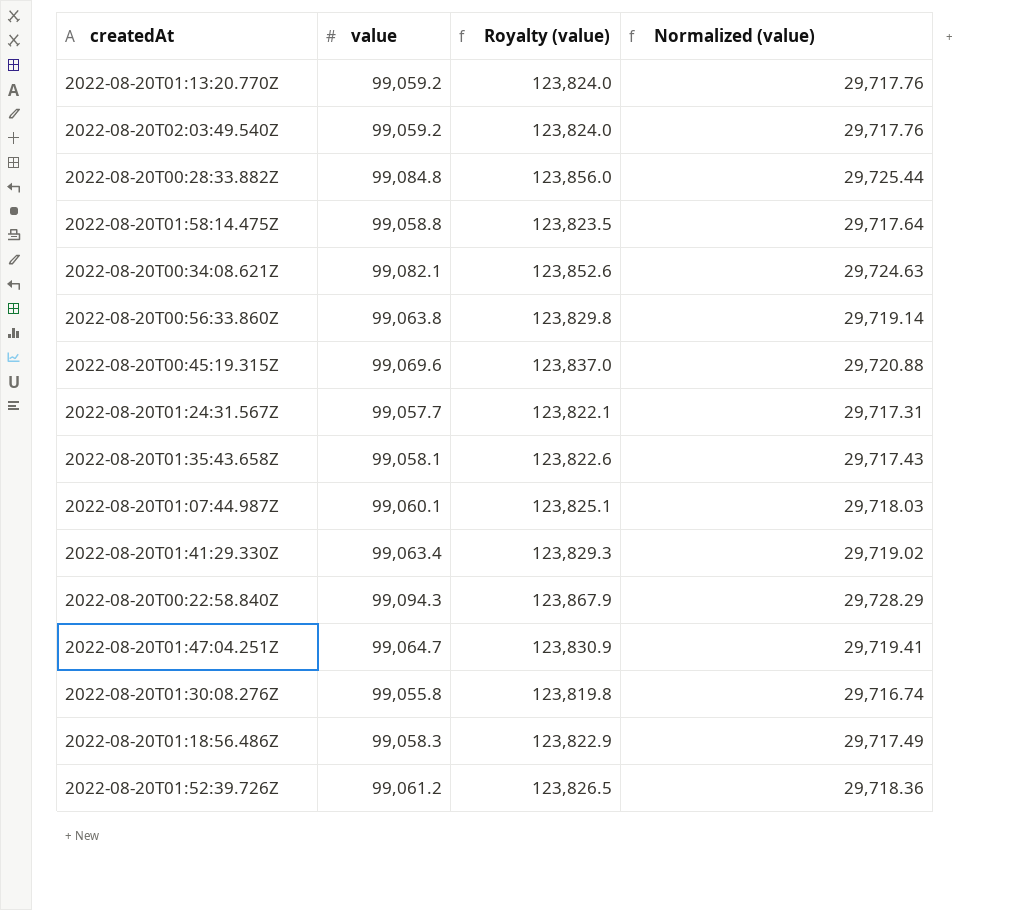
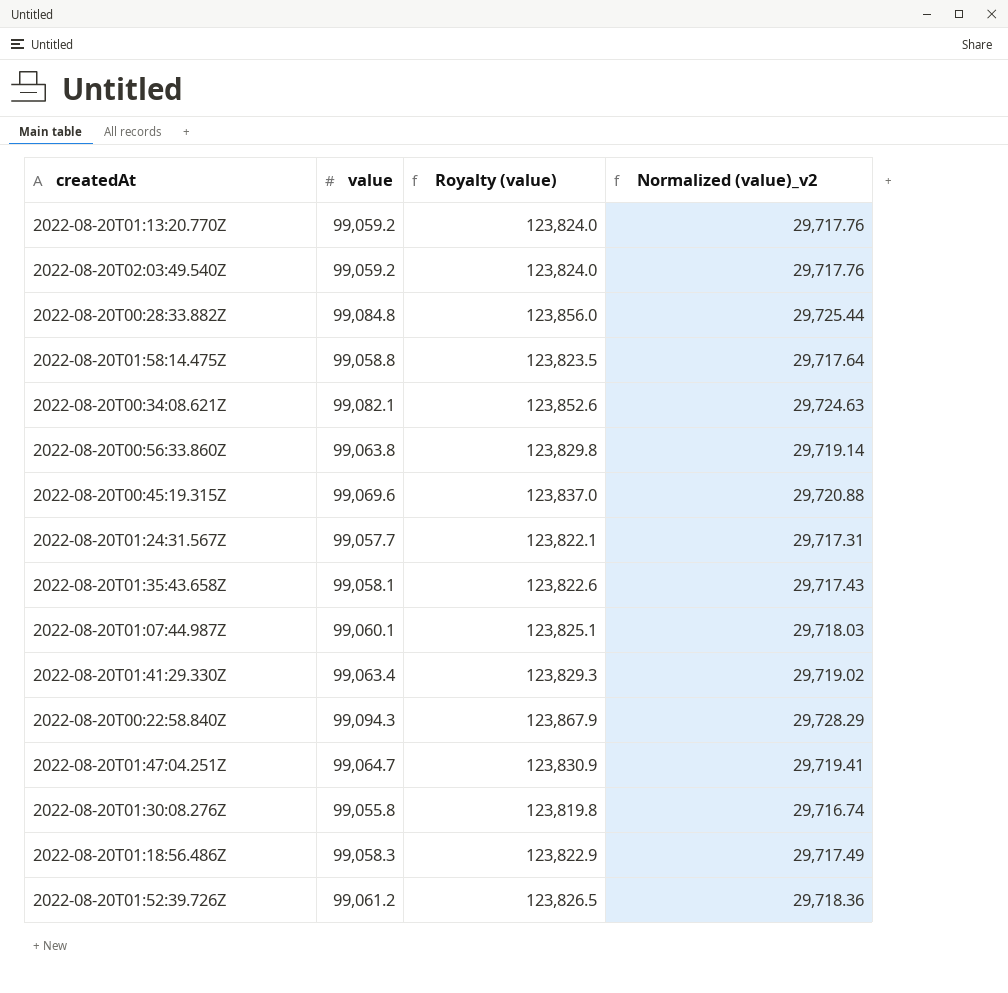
column name: Normalized (value) -> Normalized (value)_v2

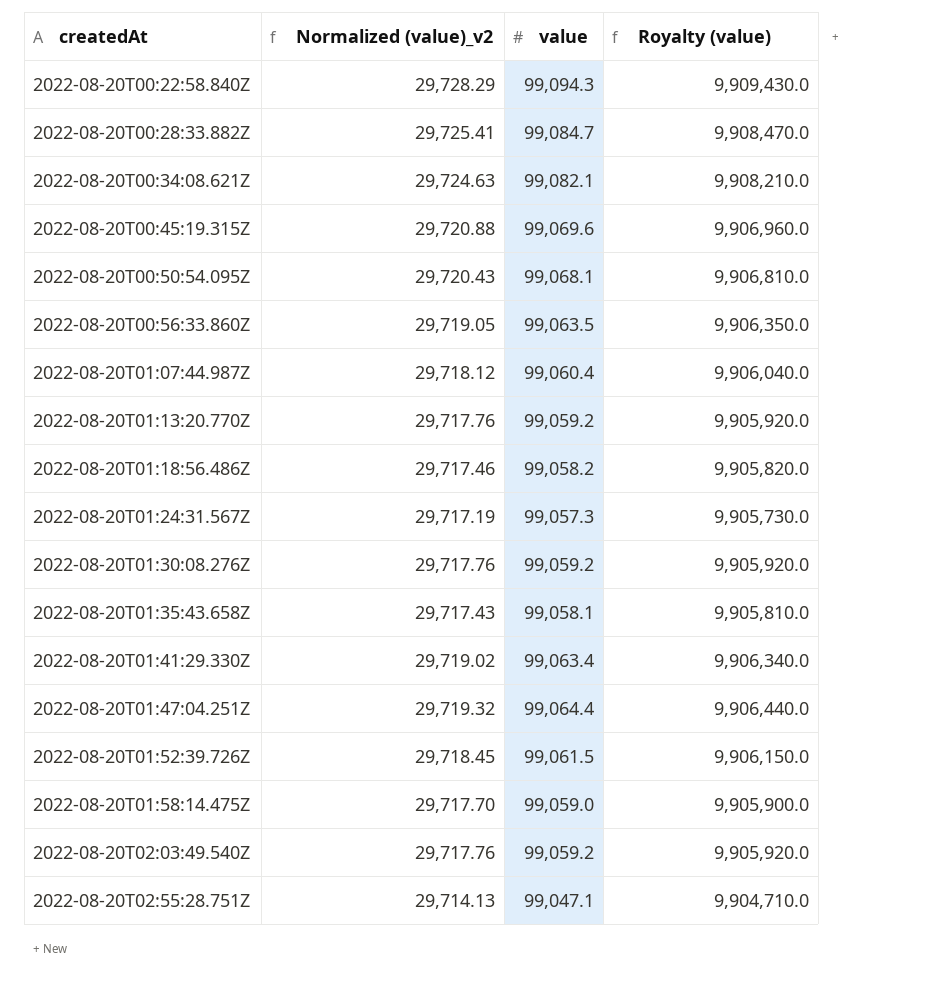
row order: none -> createdAt ascending
column Normalized (value)_v2 | position: 4 -> 2
column Royalty (value) | formula: [value] * 1.25 -> [value] * 100
2022-08-20T00:28:33.882Z | Normalized (value)_v2: 29,725.44 -> 29,725.41
2022-08-20T00:28:33.882Z | value: 99,084.8 -> 99,084.7
row 2022-08-20T00:50:54.095Z: none -> 29,720.43 | 99,068.1 | 9,906,810.0
2022-08-20T00:56:33.860Z | Normalized (value)_v2: 29,719.14 -> 29,719.05
2022-08-20T00:56:33.860Z | value: 99,063.8 -> 99,063.5
2022-08-20T01:07:44.987Z | Normalized (value)_v2: 29,718.03 -> 29,718.12
2022-08-20T01:07:44.987Z | value: 99,060.1 -> 99,060.4
2022-08-20T01:18:56.486Z | Normalized (value)_v2: 29,717.49 -> 29,717.46
2022-08-20T01:18:56.486Z | value: 99,058.3 -> 99,058.2
2022-08-20T01:24:31.567Z | Normalized (value)_v2: 29,717.31 -> 29,717.19
2022-08-20T01:24:31.567Z | value: 99,057.7 -> 99,057.3
2022-08-20T01:30:08.276Z | Normalized (value)_v2: 29,716.74 -> 29,717.76
2022-08-20T01:30:08.276Z | value: 99,055.8 -> 99,059.2
2022-08-20T01:47:04.251Z | Normalized (value)_v2: 29,719.41 -> 29,719.32
2022-08-20T01:47:04.251Z | value: 99,064.7 -> 99,064.4
2022-08-20T01:52:39.726Z | Normalized (value)_v2: 29,718.36 -> 29,718.45
2022-08-20T01:52:39.726Z | value: 99,061.2 -> 99,061.5
2022-08-20T01:58:14.475Z | Normalized (value)_v2: 29,717.64 -> 29,717.70
2022-08-20T01:58:14.475Z | value: 99,058.8 -> 99,059.0
row 2022-08-20T02:55:28.751Z: none -> 29,714.13 | 99,047.1 | 9,904,710.0

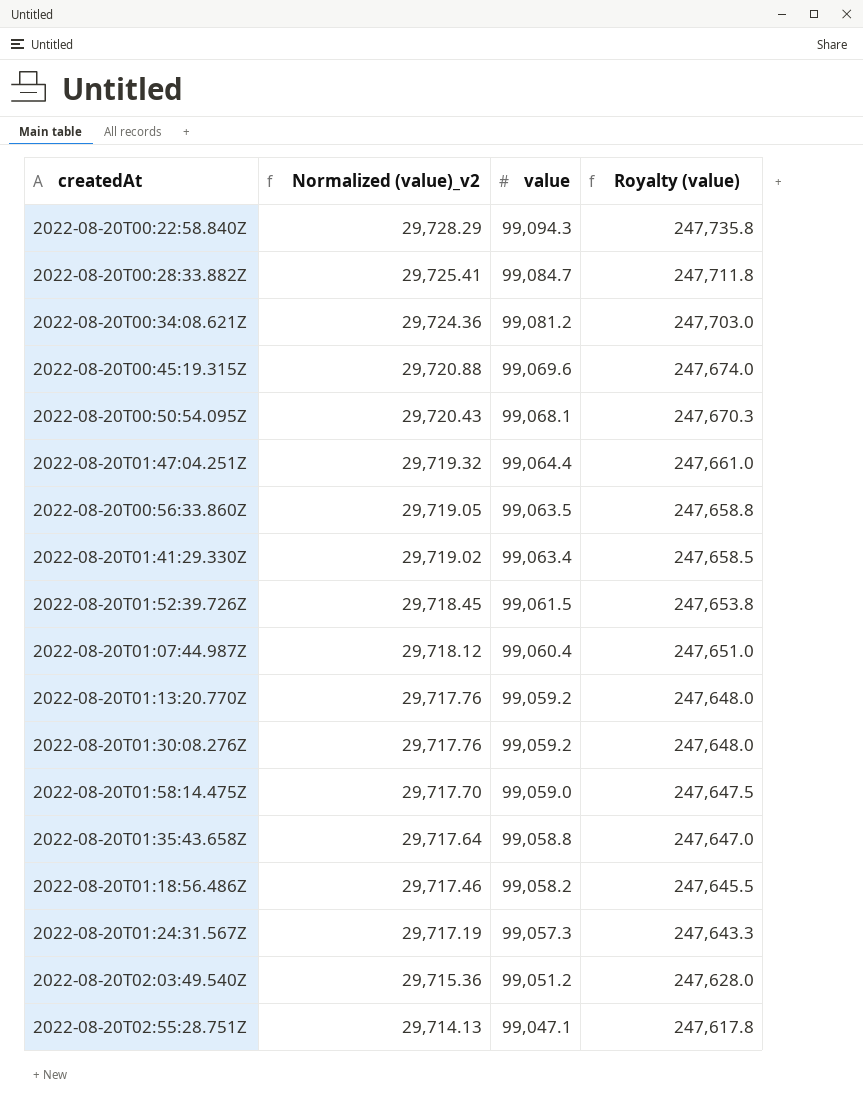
row order: createdAt ascending -> Normalized (value)_v2 descending
column Royalty (value) | formula: [value] * 100 -> [value] * 2.5
2022-08-20T00:34:08.621Z | Normalized (value)_v2: 29,724.63 -> 29,724.36
2022-08-20T00:34:08.621Z | value: 99,082.1 -> 99,081.2
2022-08-20T01:35:43.658Z | Normalized (value)_v2: 29,717.43 -> 29,717.64
2022-08-20T01:35:43.658Z | value: 99,058.1 -> 99,058.8
2022-08-20T02:03:49.540Z | Normalized (value)_v2: 29,717.76 -> 29,715.36
2022-08-20T02:03:49.540Z | value: 99,059.2 -> 99,051.2

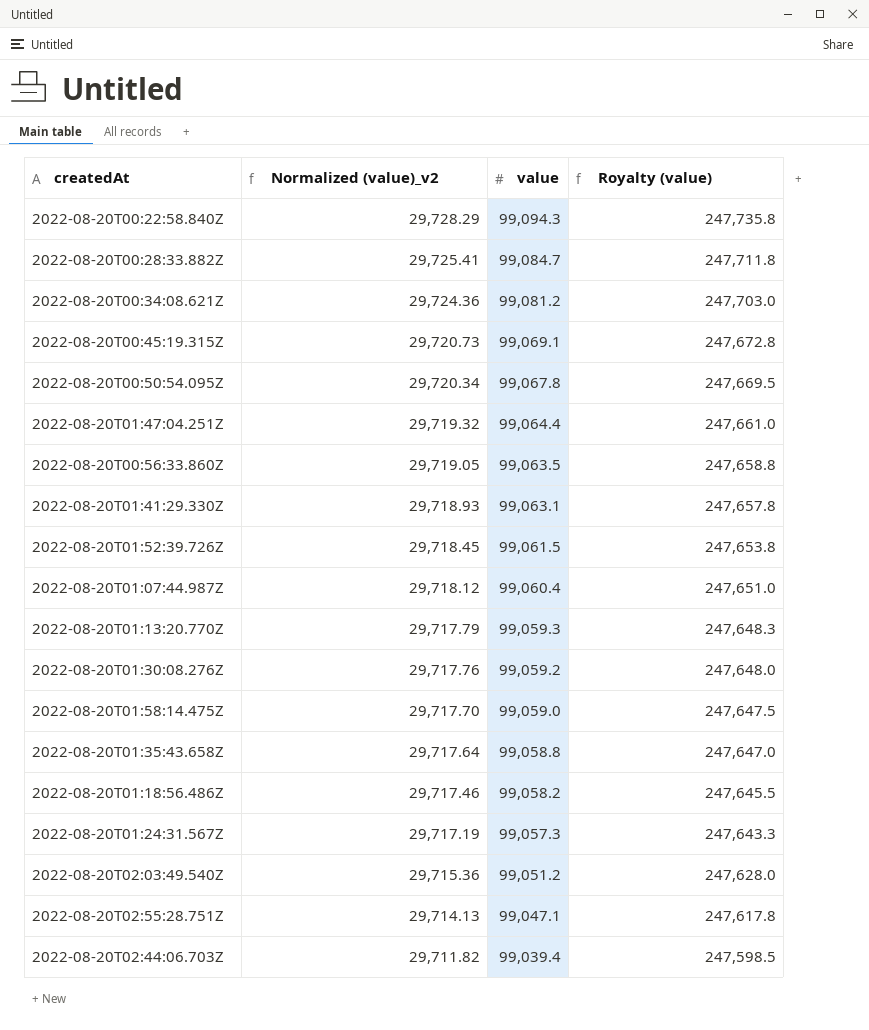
2022-08-20T00:45:19.315Z | Normalized (value)_v2: 29,720.88 -> 29,720.73
2022-08-20T00:45:19.315Z | value: 99,069.6 -> 99,069.1
2022-08-20T00:45:19.315Z | Royalty (value): 247,674.0 -> 247,672.8
2022-08-20T00:50:54.095Z | Normalized (value)_v2: 29,720.43 -> 29,720.34
2022-08-20T00:50:54.095Z | value: 99,068.1 -> 99,067.8
2022-08-20T00:50:54.095Z | Royalty (value): 247,670.3 -> 247,669.5
2022-08-20T01:41:29.330Z | Normalized (value)_v2: 29,719.02 -> 29,718.93
2022-08-20T01:41:29.330Z | value: 99,063.4 -> 99,063.1
2022-08-20T01:41:29.330Z | Royalty (value): 247,658.5 -> 247,657.8
2022-08-20T01:13:20.770Z | Normalized (value)_v2: 29,717.76 -> 29,717.79
2022-08-20T01:13:20.770Z | value: 99,059.2 -> 99,059.3
2022-08-20T01:13:20.770Z | Royalty (value): 247,648.0 -> 247,648.3
row 2022-08-20T02:44:06.703Z: none -> 29,711.82 | 99,039.4 | 247,598.5

